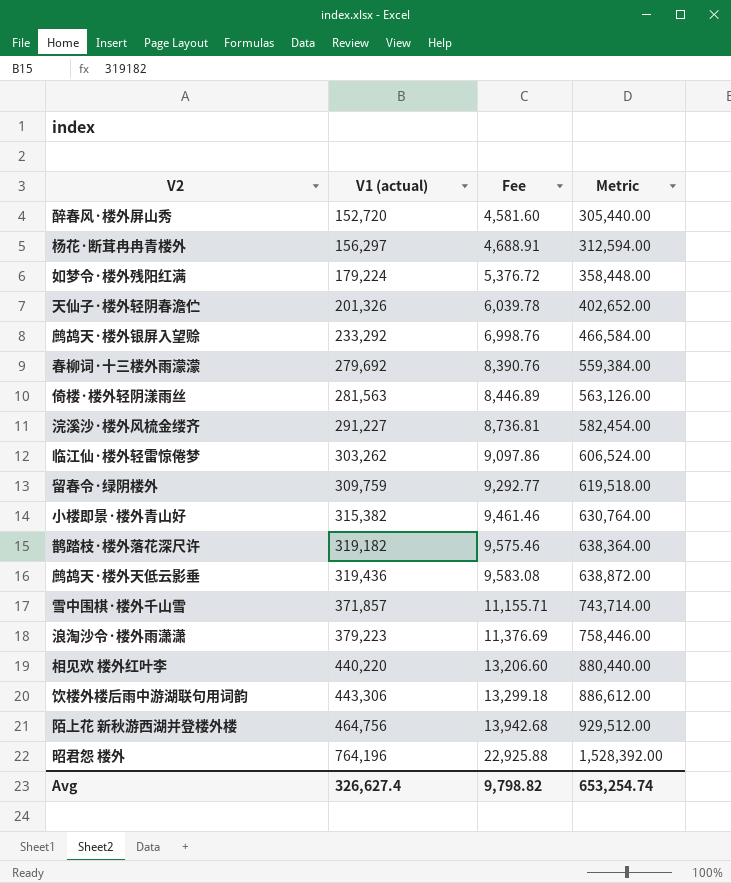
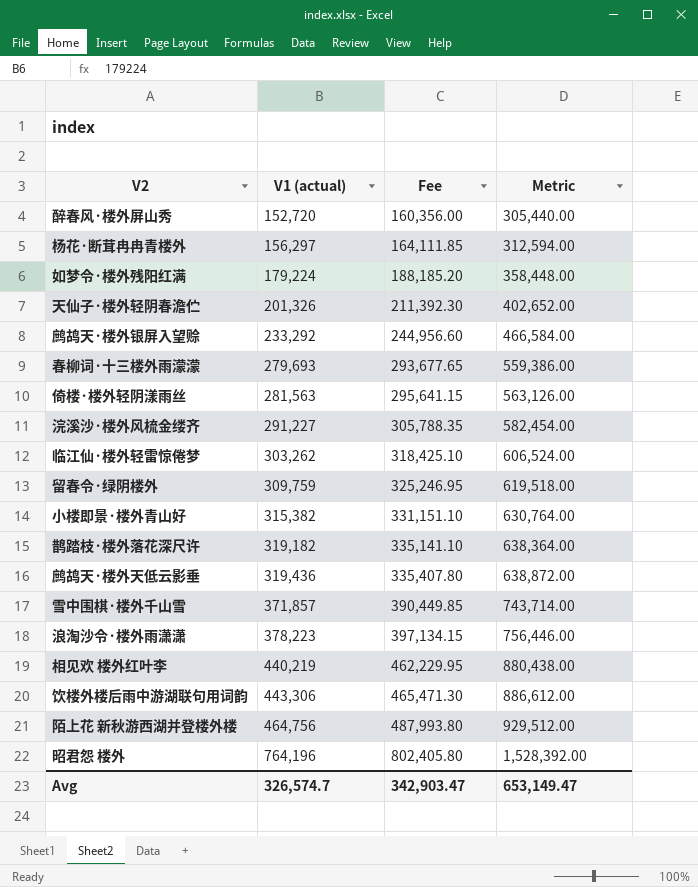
column Fee | formula: [V1 (actual)] * 0.03 -> [V1 (actual)] * 1.05
春柳词·十三楼外雨濛濛 | V1 (actual): 279,692 -> 279,693
春柳词·十三楼外雨濛濛 | Metric: 559,384.00 -> 559,386.00
浪淘沙令·楼外雨潇潇 | V1 (actual): 379,223 -> 378,223
浪淘沙令·楼外雨潇潇 | Metric: 758,446.00 -> 756,446.00
相见欢 楼外红叶李 | V1 (actual): 440,220 -> 440,219
相见欢 楼外红叶李 | Metric: 880,440.00 -> 880,438.00
Avg | V1 (actual): 326,627.4 -> 326,574.7
Avg | Fee: 9,798.82 -> 342,903.47
Avg | Metric: 653,254.74 -> 653,149.47

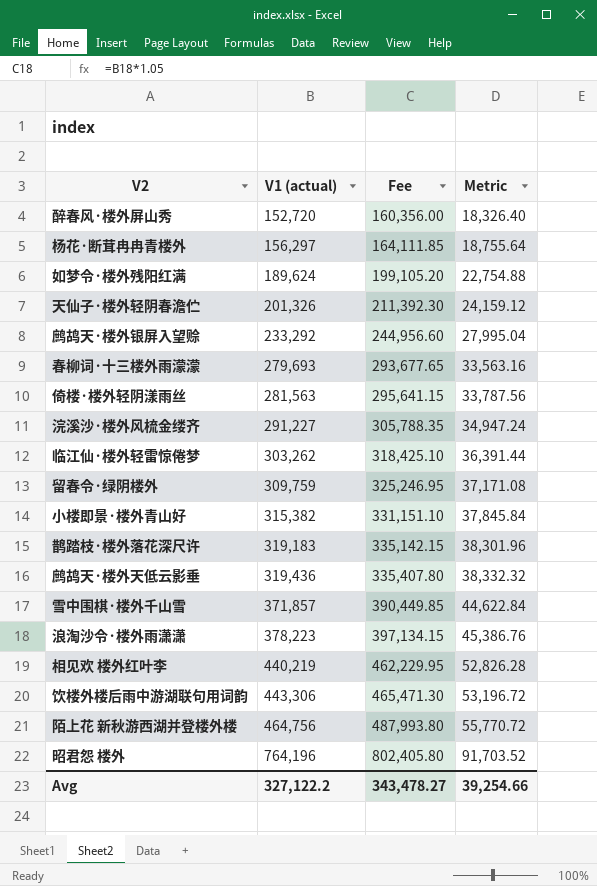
column Metric | formula: [V1 (actual)] * 2 -> [V1 (actual)] * 0.12
如梦令·楼外残阳红满 | V1 (actual): 179,224 -> 189,624
如梦令·楼外残阳红满 | Fee: 188,185.20 -> 199,105.20
鹊踏枝·楼外落花深尺许 | V1 (actual): 319,182 -> 319,183
鹊踏枝·楼外落花深尺许 | Fee: 335,141.10 -> 335,142.15
Avg | V1 (actual): 326,574.7 -> 327,122.2
Avg | Fee: 342,903.47 -> 343,478.27
Avg | Metric: 653,149.47 -> 39,254.66

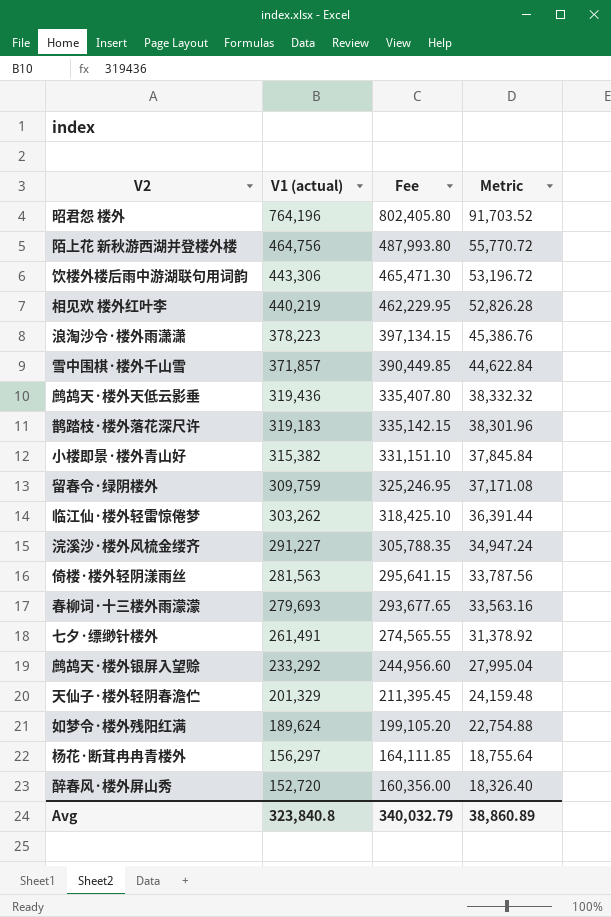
row order: V1 (actual) ascending -> V1 (actual) descending
row 七夕·缥缈针楼外: none -> 261,491 | 274,565.55 | 31,378.92
天仙子·楼外轻阴春澹伫 | V1 (actual): 201,326 -> 201,329
天仙子·楼外轻阴春澹伫 | Fee: 211,392.30 -> 211,395.45
天仙子·楼外轻阴春澹伫 | Metric: 24,159.12 -> 24,159.48
Avg | V1 (actual): 327,122.2 -> 323,840.8
Avg | Fee: 343,478.27 -> 340,032.79
Avg | Metric: 39,254.66 -> 38,860.89

